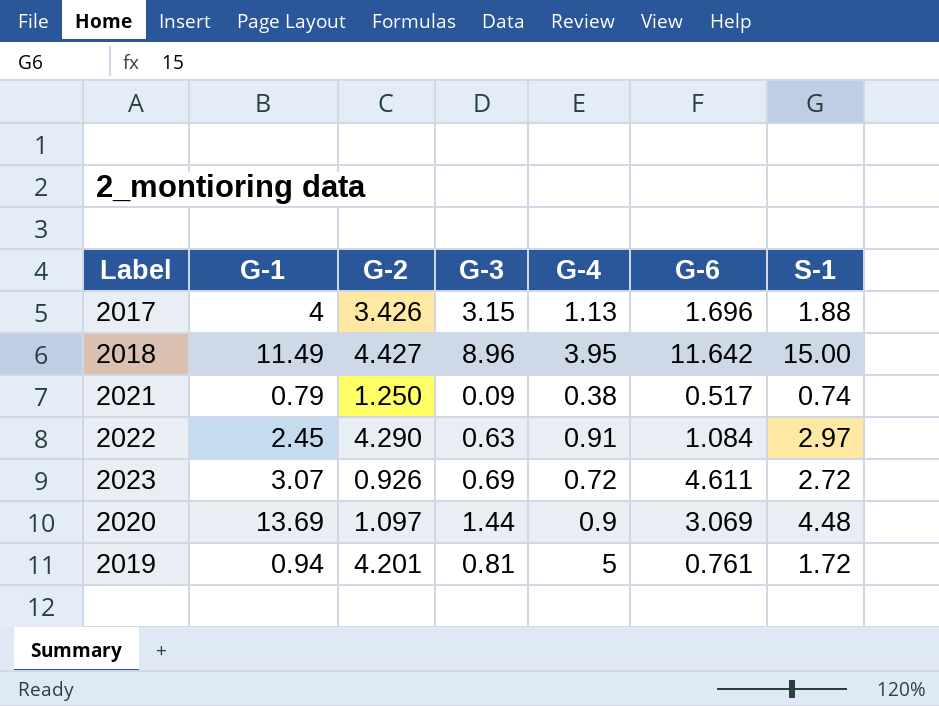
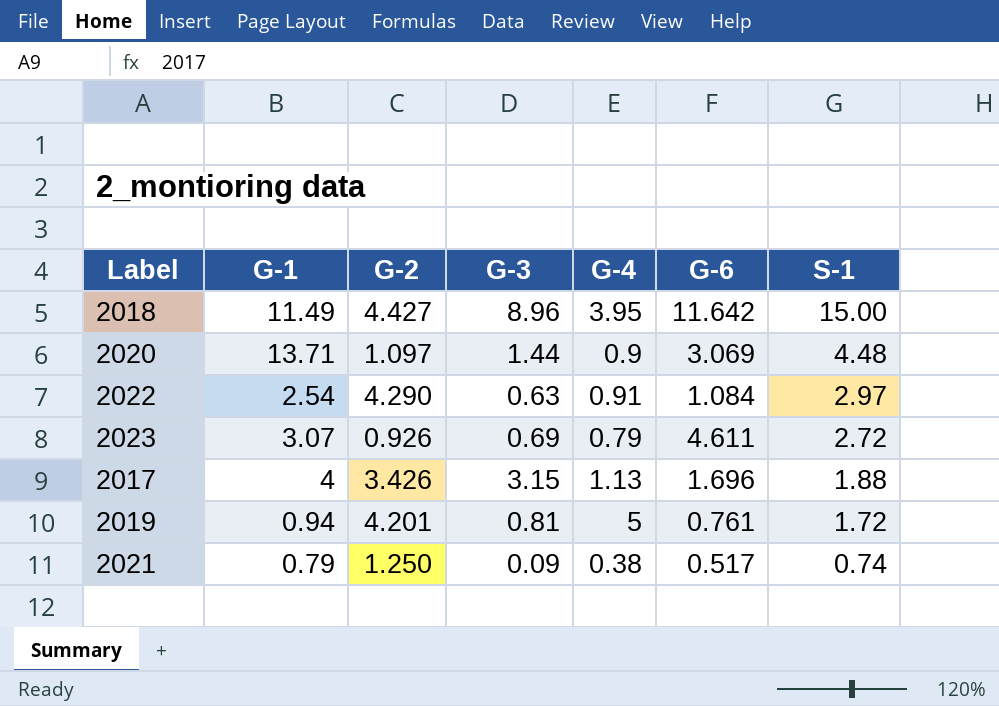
row order: none -> S-1 descending
2020 | G-1: 13.69 -> 13.71
2022 | G-1: 2.45 -> 2.54
2023 | G-4: 0.72 -> 0.79

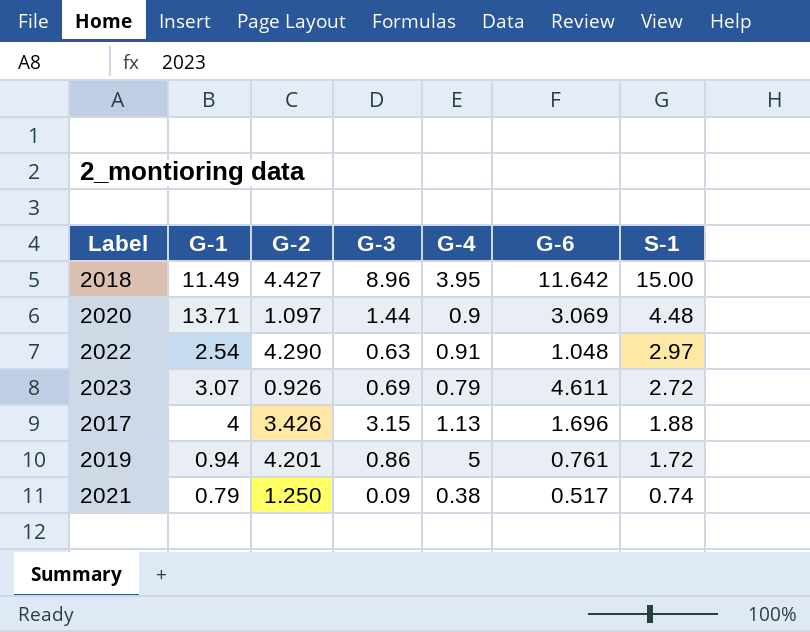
2022 | G-6: 1.084 -> 1.048
2019 | G-3: 0.81 -> 0.86

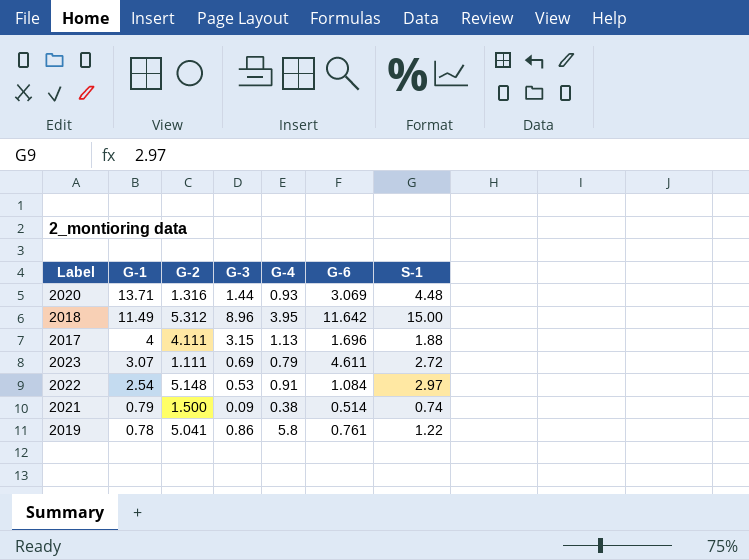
row order: S-1 descending -> G-1 descending
2020 | G-2: 1.097 -> 1.316
2020 | G-4: 0.9 -> 0.93
2018 | G-2: 4.427 -> 5.312
2017 | G-2: 3.426 -> 4.111
2023 | G-2: 0.926 -> 1.111
2022 | G-2: 4.290 -> 5.148
2022 | G-3: 0.63 -> 0.53
2022 | G-6: 1.048 -> 1.084
2021 | G-2: 1.250 -> 1.500
2021 | G-6: 0.517 -> 0.514
2019 | G-1: 0.94 -> 0.78
2019 | G-2: 4.201 -> 5.041
2019 | G-4: 5 -> 5.8
2019 | S-1: 1.72 -> 1.22

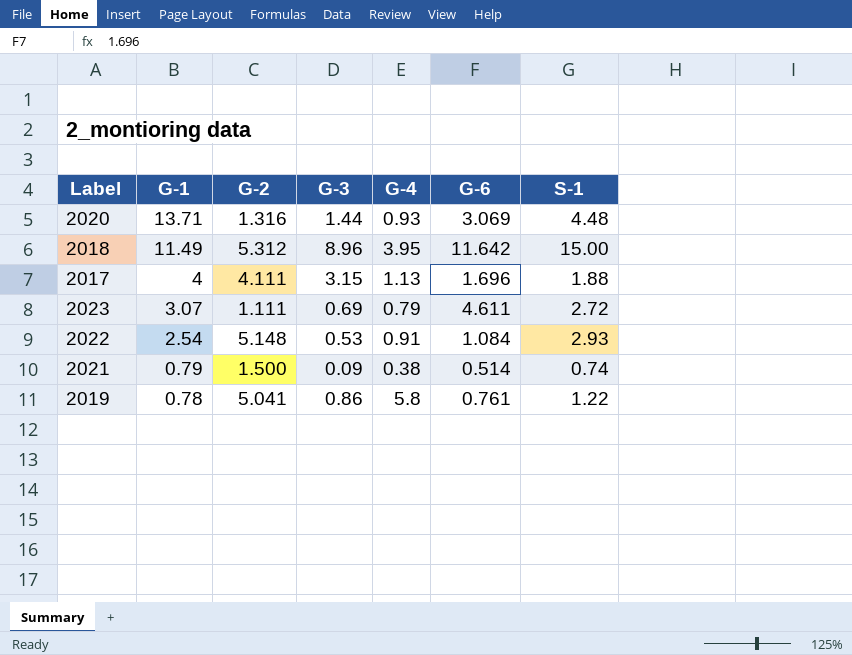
2022 | S-1: 2.97 -> 2.93

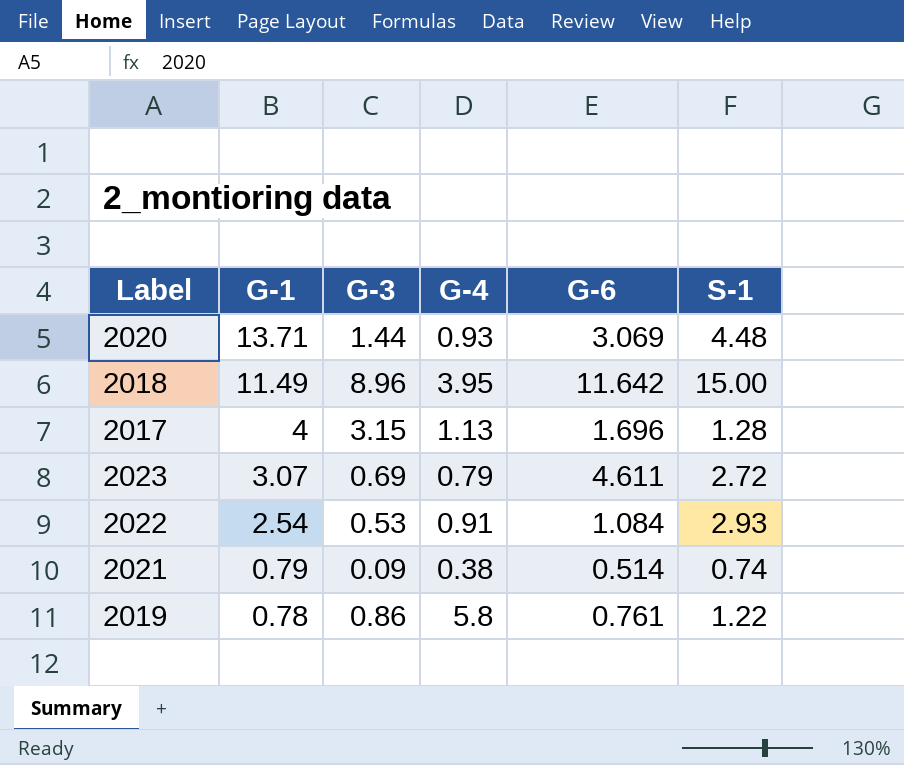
column G-2 | position: 3 -> none
2017 | S-1: 1.88 -> 1.28

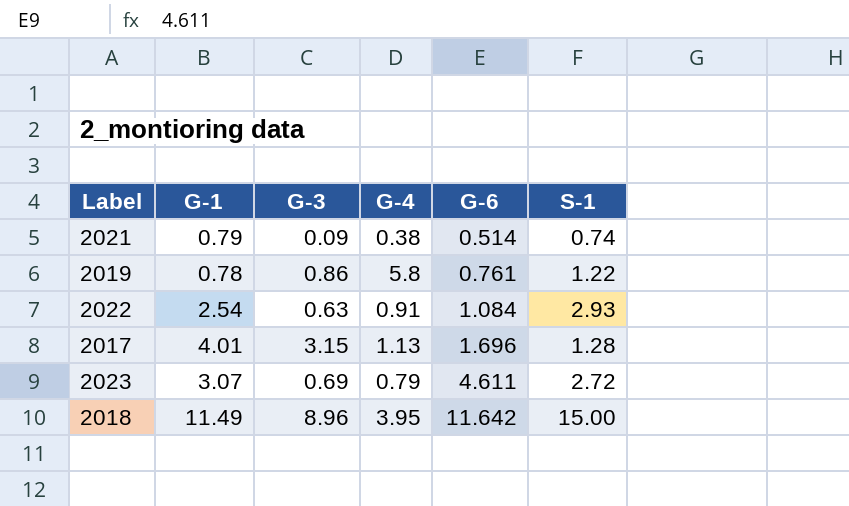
row order: G-1 descending -> G-6 ascending
row 2020: 13.71 | 1.44 | 0.93 | 3.069 | 4.48 -> none
2022 | G-3: 0.53 -> 0.63
2017 | G-1: 4 -> 4.01

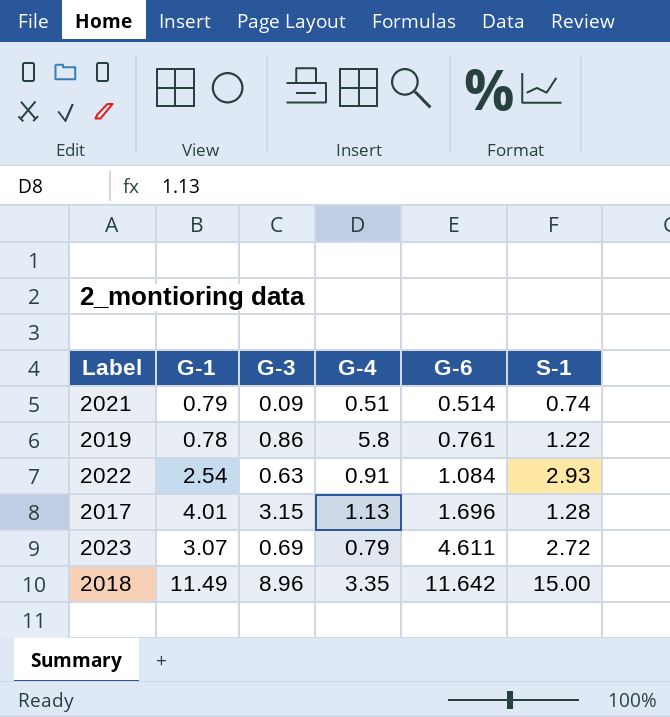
2021 | G-4: 0.38 -> 0.51
2018 | G-4: 3.95 -> 3.35

